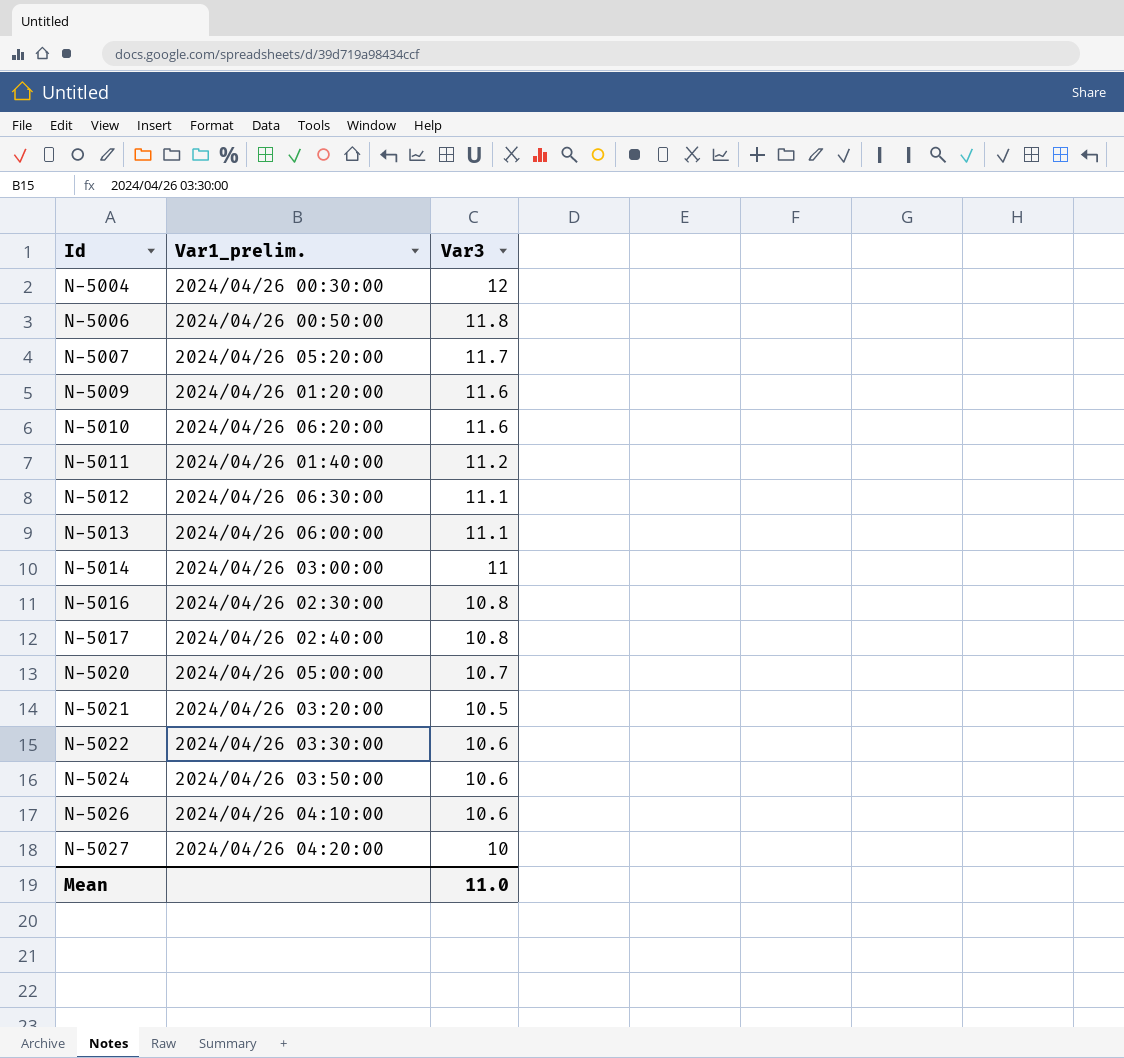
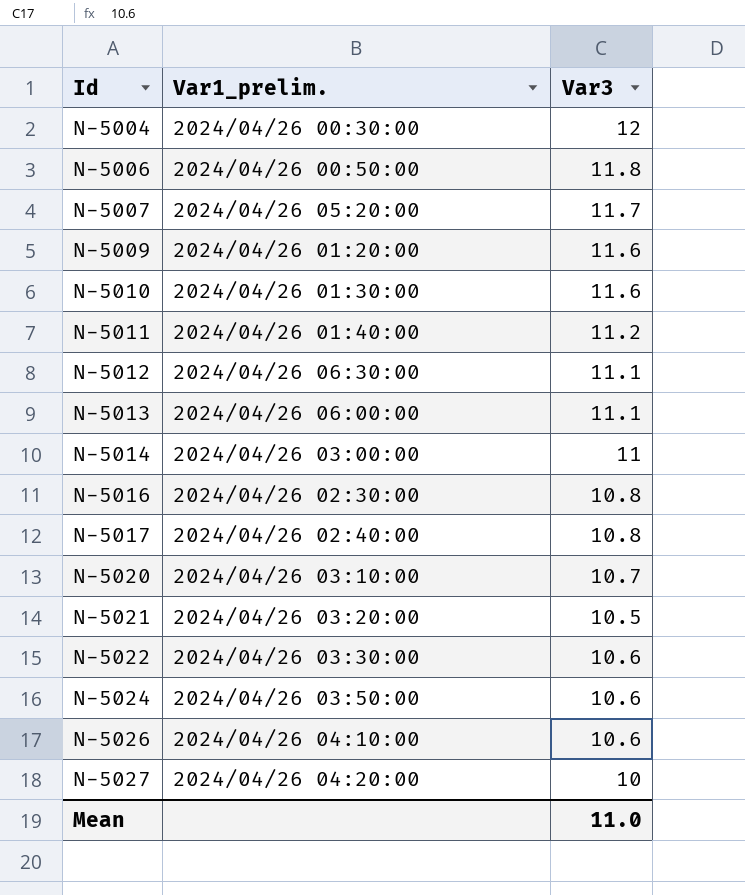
N-5010 | Var1_prelim.: 2024/04/26 06:20:00 -> 2024/04/26 01:30:00
N-5020 | Var1_prelim.: 2024/04/26 05:00:00 -> 2024/04/26 03:10:00

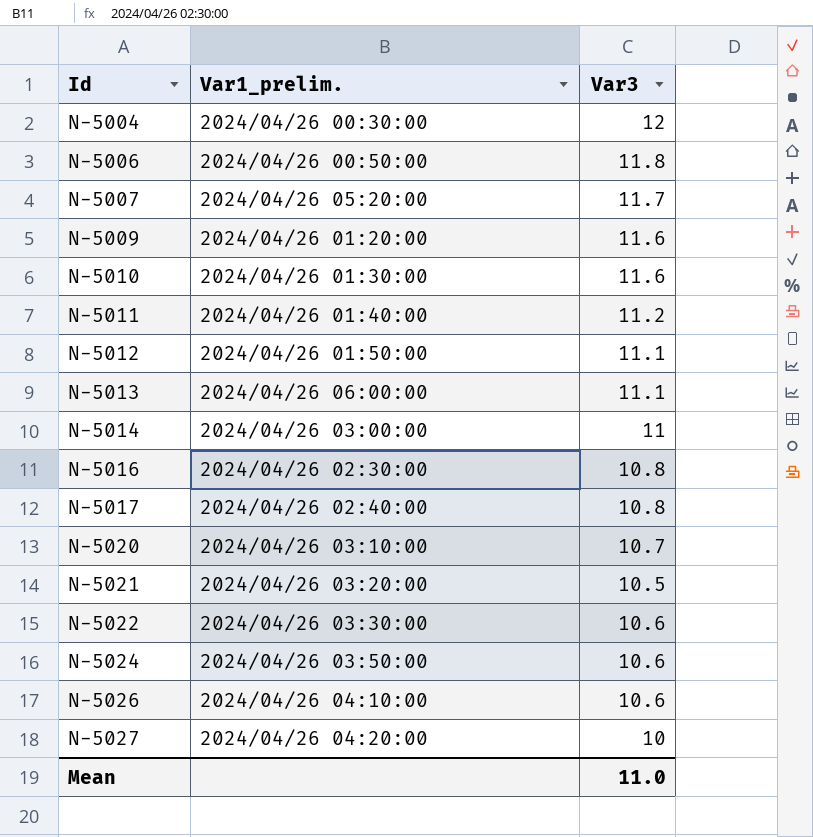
N-5012 | Var1_prelim.: 2024/04/26 06:30:00 -> 2024/04/26 01:50:00

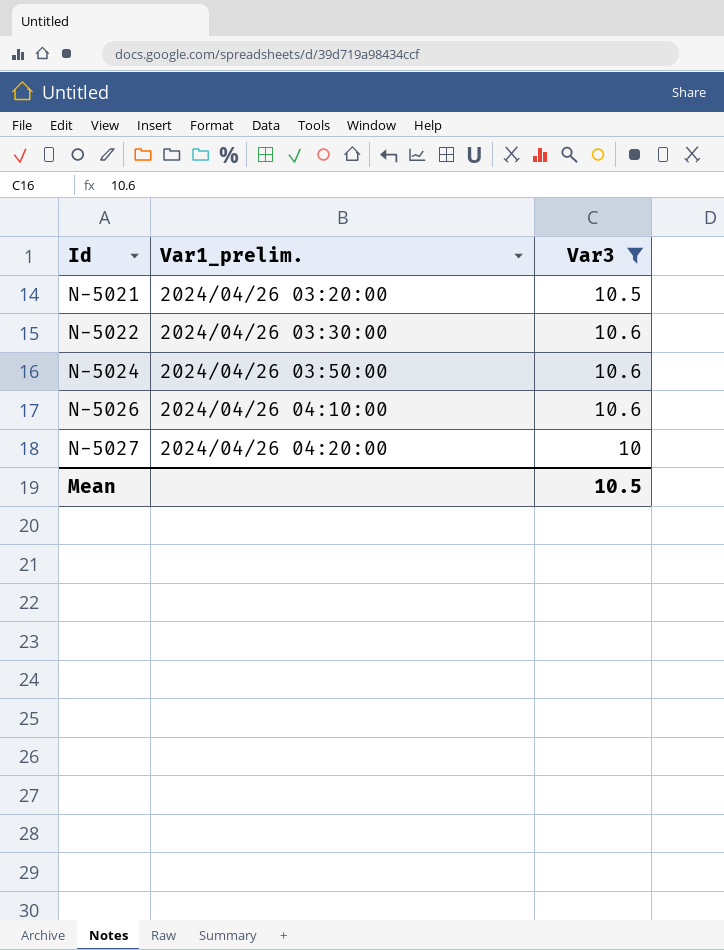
filter: none -> Var3 <= 10.6
Mean | Var3: 11.0 -> 10.5

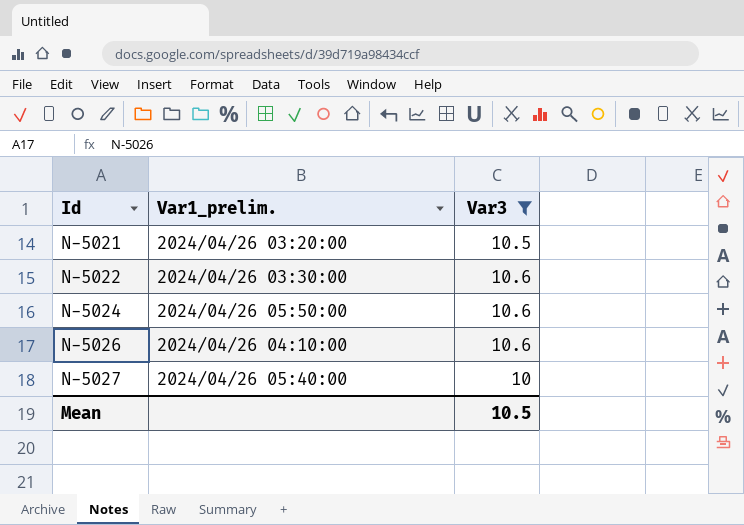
N-5024 | Var1_prelim.: 2024/04/26 03:50:00 -> 2024/04/26 05:50:00
N-5027 | Var1_prelim.: 2024/04/26 04:20:00 -> 2024/04/26 05:40:00

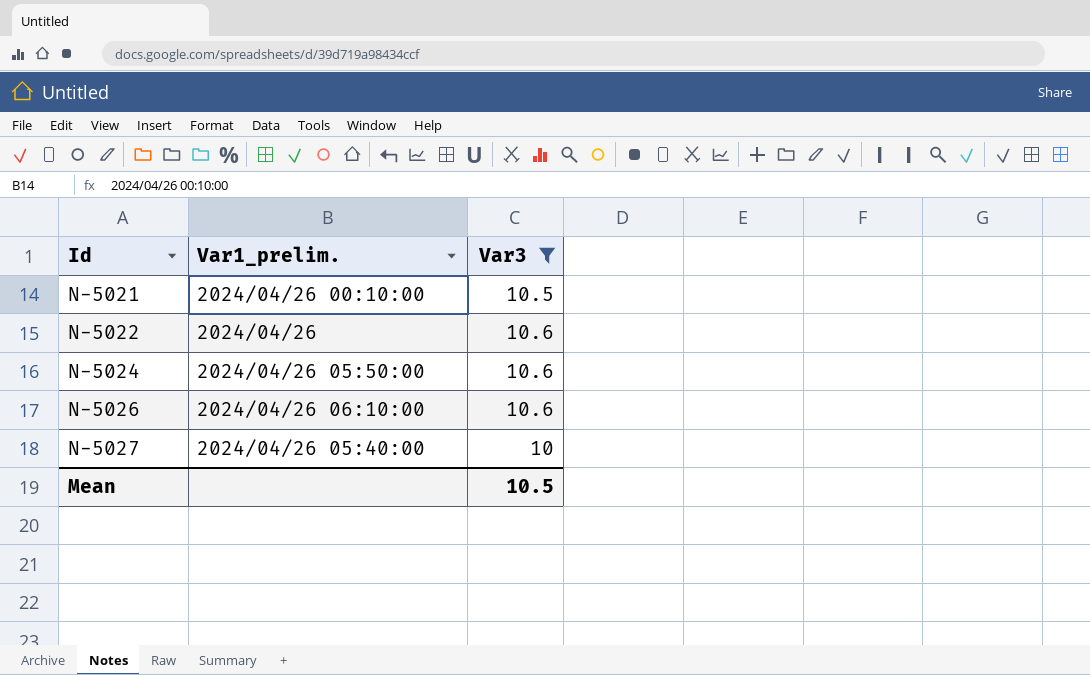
N-5021 | Var1_prelim.: 2024/04/26 03:20:00 -> 2024/04/26 00:10:00
N-5022 | Var1_prelim.: 2024/04/26 03:30:00 -> 2024/04/26
N-5026 | Var1_prelim.: 2024/04/26 04:10:00 -> 2024/04/26 06:10:00

